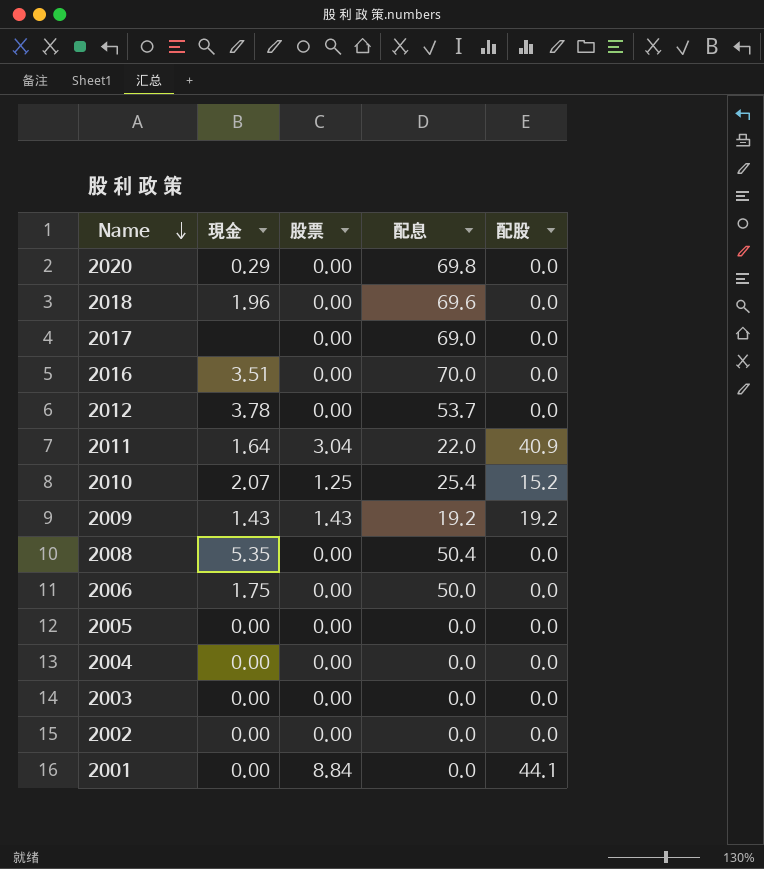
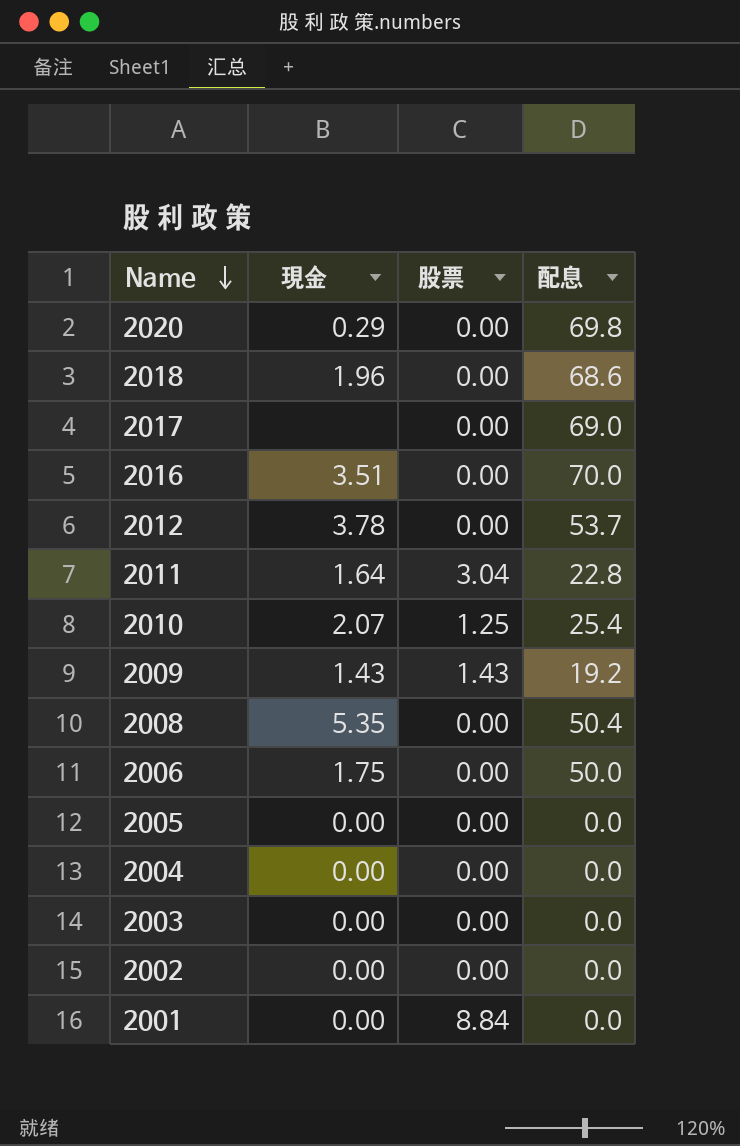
column 配股 | position: 5 -> none
2018 | 配息: 69.6 -> 68.6
2011 | 配息: 22.0 -> 22.8

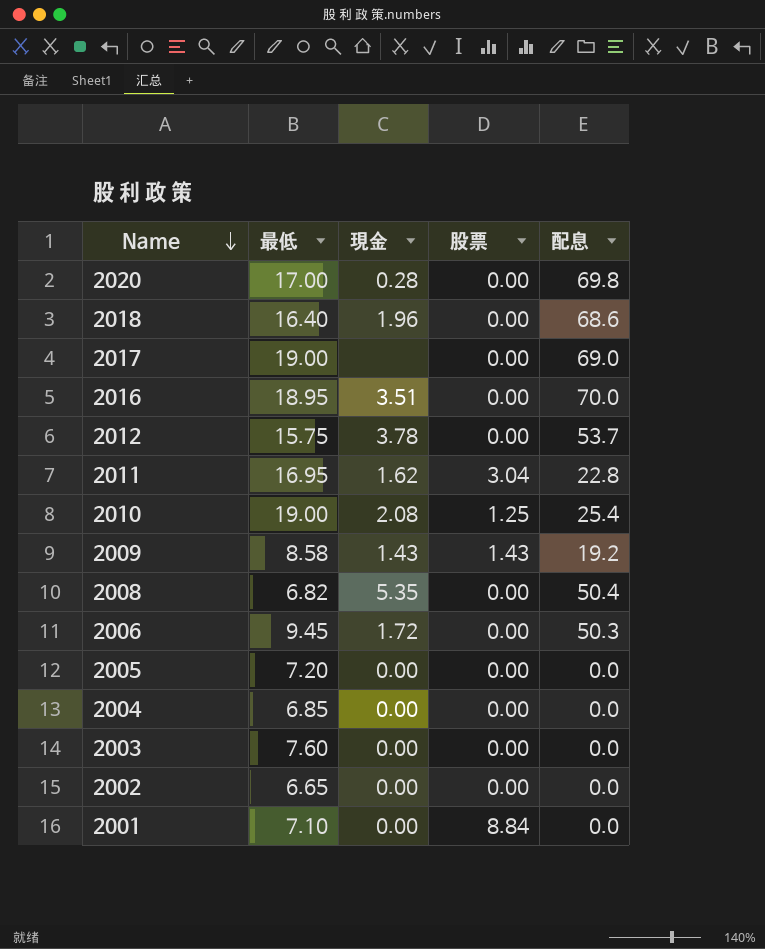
column 最低 | position: none -> 2
2020 | 現金: 0.29 -> 0.28
2011 | 現金: 1.64 -> 1.62
2010 | 現金: 2.07 -> 2.08
2006 | 現金: 1.75 -> 1.72
2006 | 配息: 50.0 -> 50.3

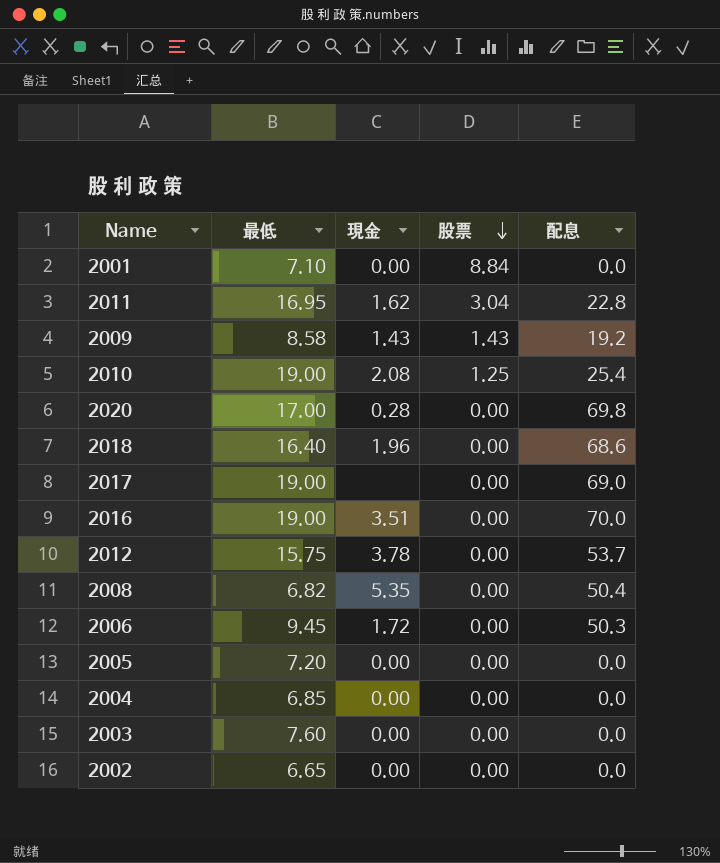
row order: Name descending -> 股票 descending
2016 | 最低: 18.95 -> 19.00

